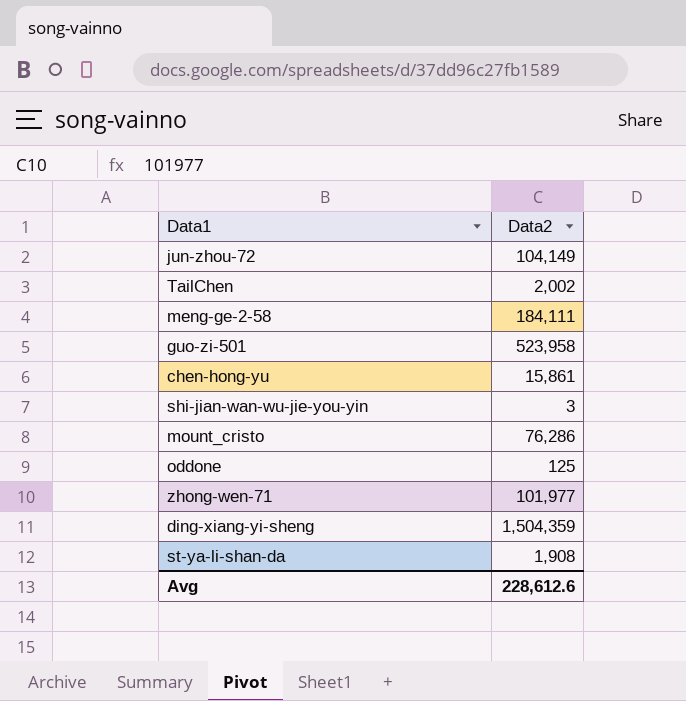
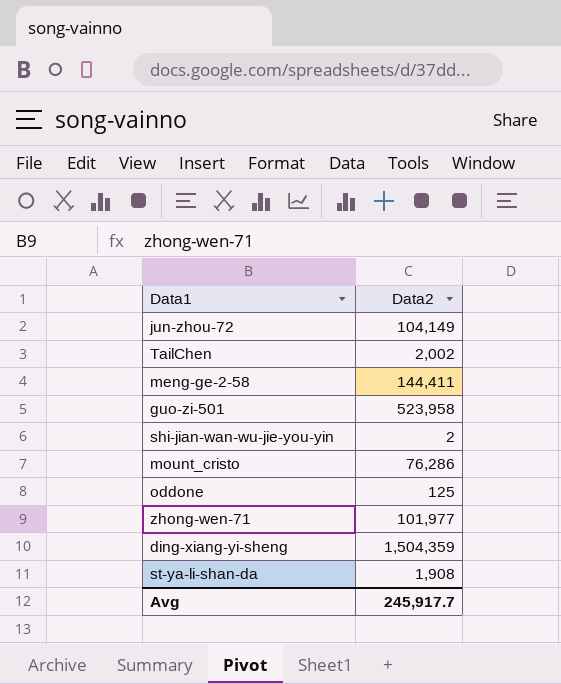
row chen-hong-yu: 15,861 -> none
meng-ge-2-58 | Data2: 184,111 -> 144,411
shi-jian-wan-wu-jie-you-yin | Data2: 3 -> 2
Avg | Data2: 228,612.6 -> 245,917.7

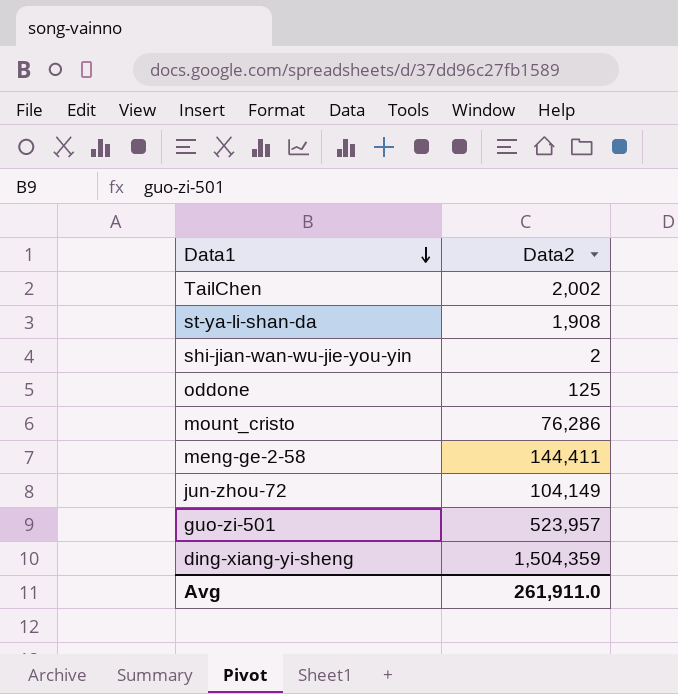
row order: none -> Data1 descending
row zhong-wen-71: 101,977 -> none
guo-zi-501 | Data2: 523,958 -> 523,957
Avg | Data2: 245,917.7 -> 261,911.0

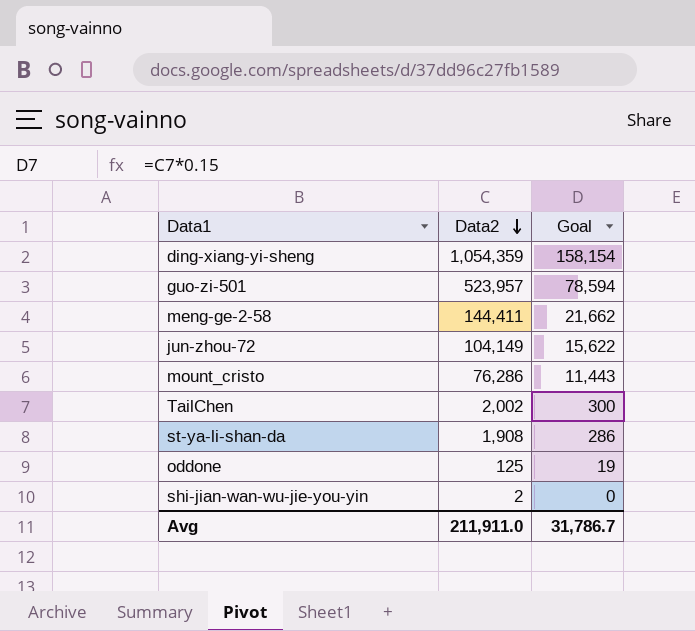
row order: Data1 descending -> Data2 descending
column Goal | formula: none -> [Data2] * 0.15
ding-xiang-yi-sheng | Data2: 1,504,359 -> 1,054,359
Avg | Data2: 261,911.0 -> 211,911.0

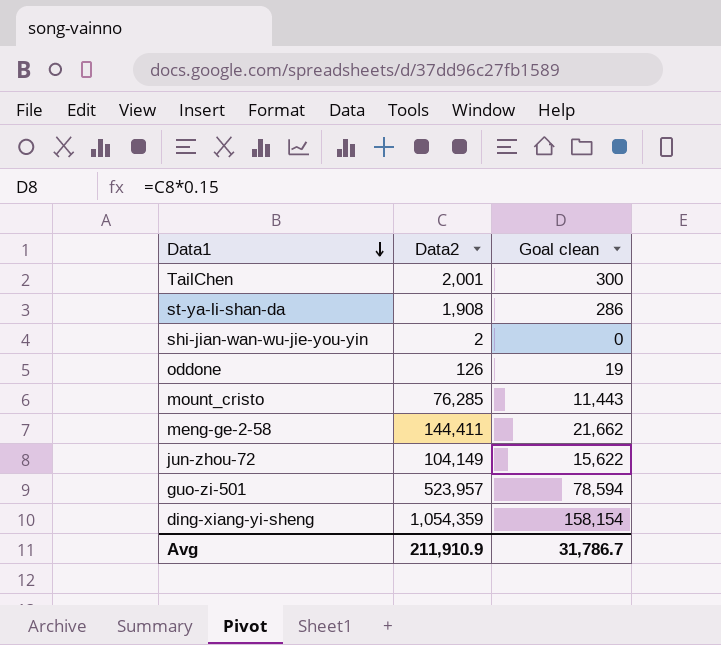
row order: Data2 descending -> Data1 descending
column name: Goal -> Goal clean
TailChen | Data2: 2,002 -> 2,001
oddone | Data2: 125 -> 126
mount_cristo | Data2: 76,286 -> 76,285
Avg | Data2: 211,911.0 -> 211,910.9

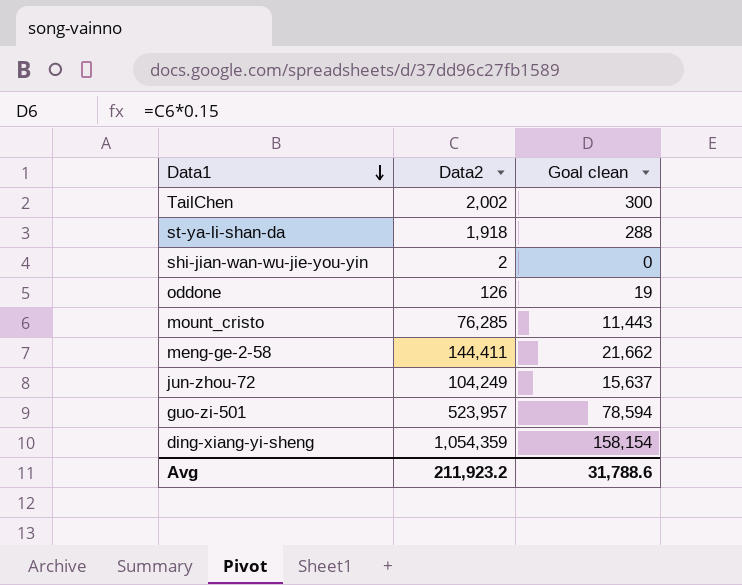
TailChen | Data2: 2,001 -> 2,002
st-ya-li-shan-da | Data2: 1,908 -> 1,918
st-ya-li-shan-da | Goal clean: 286 -> 288
jun-zhou-72 | Data2: 104,149 -> 104,249
jun-zhou-72 | Goal clean: 15,622 -> 15,637
Avg | Data2: 211,910.9 -> 211,923.2
Avg | Goal clean: 31,786.7 -> 31,788.6

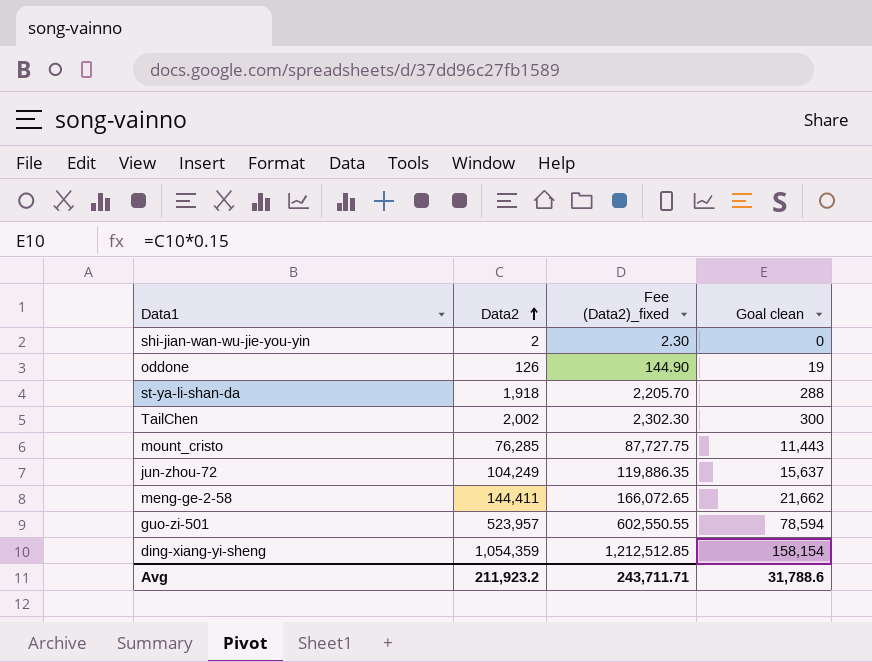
row order: Data1 descending -> Data2 ascending
column Fee (Data2)_fixed | formula: none -> [Data2] * 1.15

